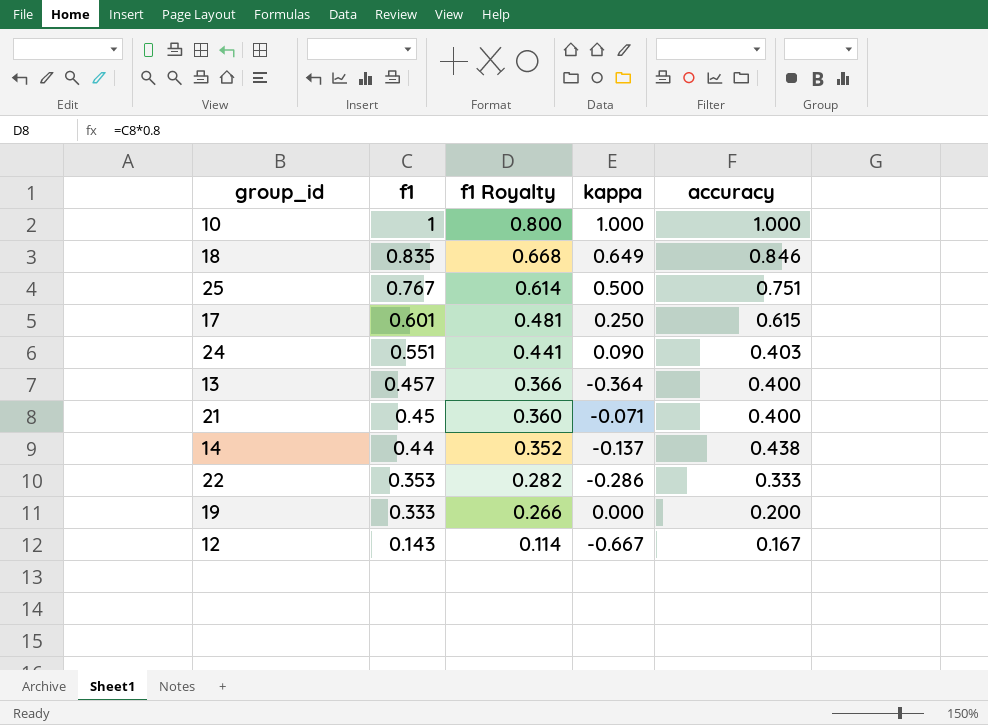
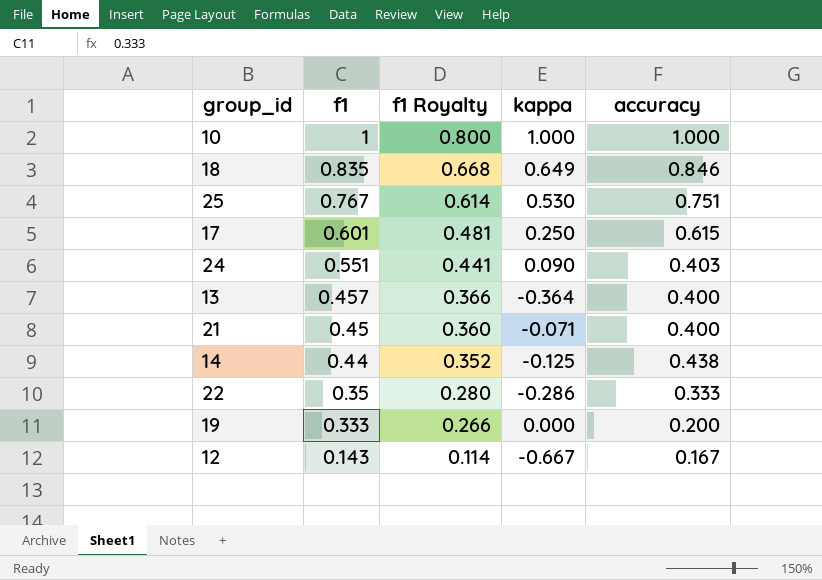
25 | kappa: 0.500 -> 0.530
14 | kappa: -0.137 -> -0.125
22 | f1: 0.353 -> 0.35
22 | f1 Royalty: 0.282 -> 0.280

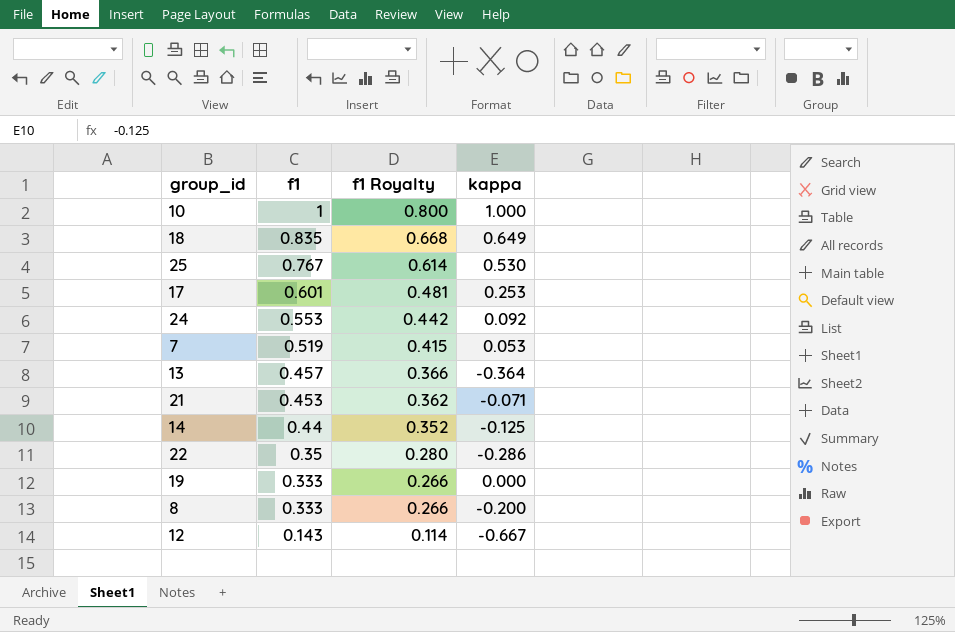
column accuracy | position: 5 -> none
17 | kappa: 0.250 -> 0.253
24 | f1: 0.551 -> 0.553
24 | f1 Royalty: 0.441 -> 0.442
24 | kappa: 0.090 -> 0.092
row 7: none -> 0.519 | 0.415 | 0.053
21 | f1: 0.45 -> 0.453
21 | f1 Royalty: 0.360 -> 0.362
row 8: none -> 0.333 | 0.266 | -0.200

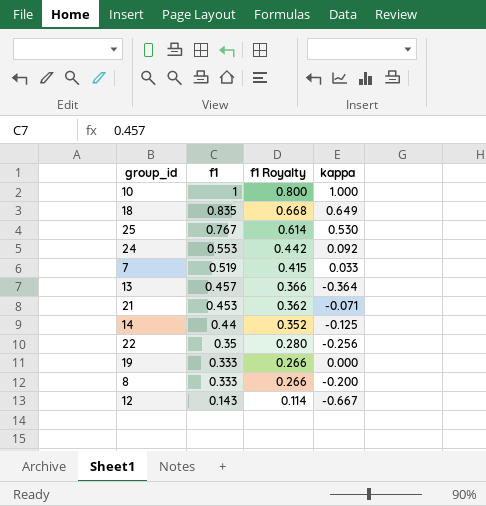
row 17: 0.601 | 0.481 | 0.253 -> none
7 | kappa: 0.053 -> 0.033
22 | kappa: -0.286 -> -0.256

